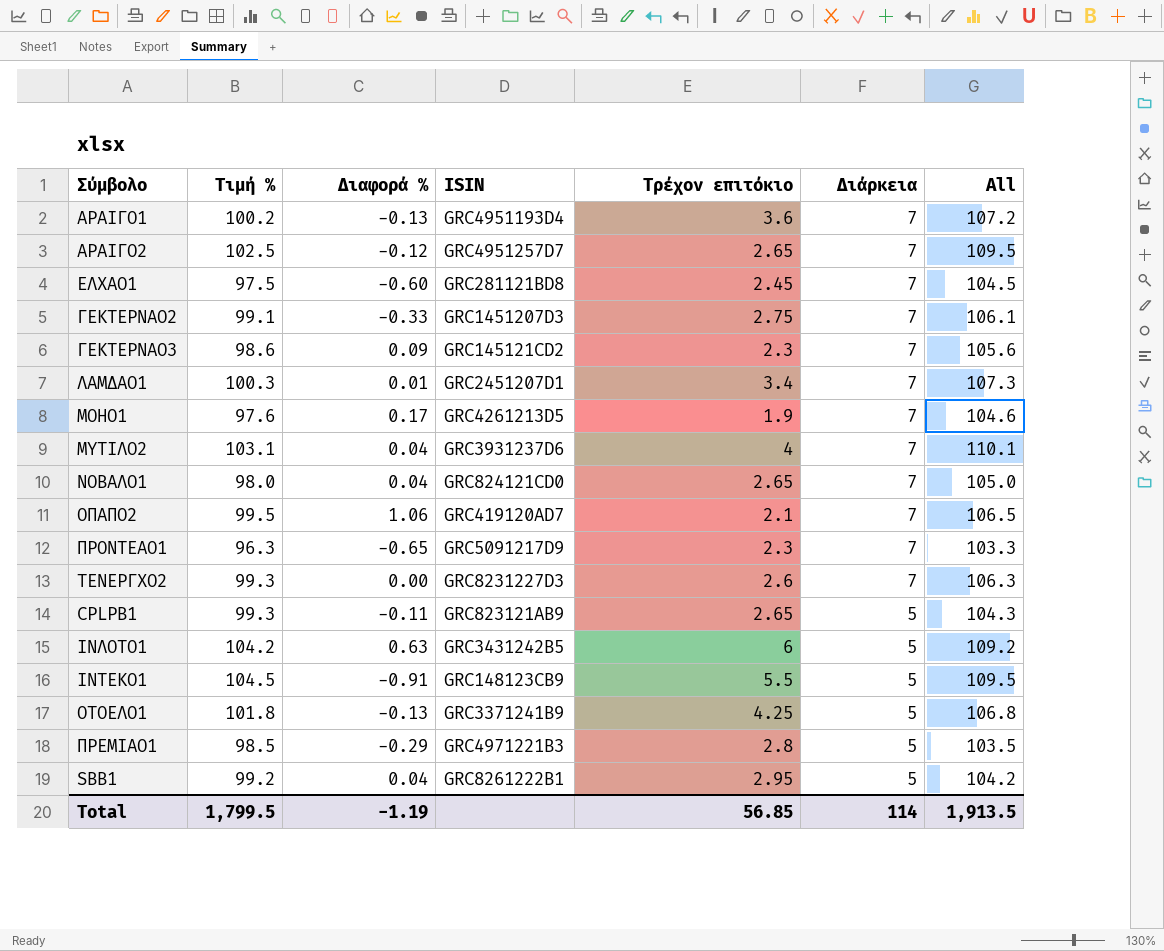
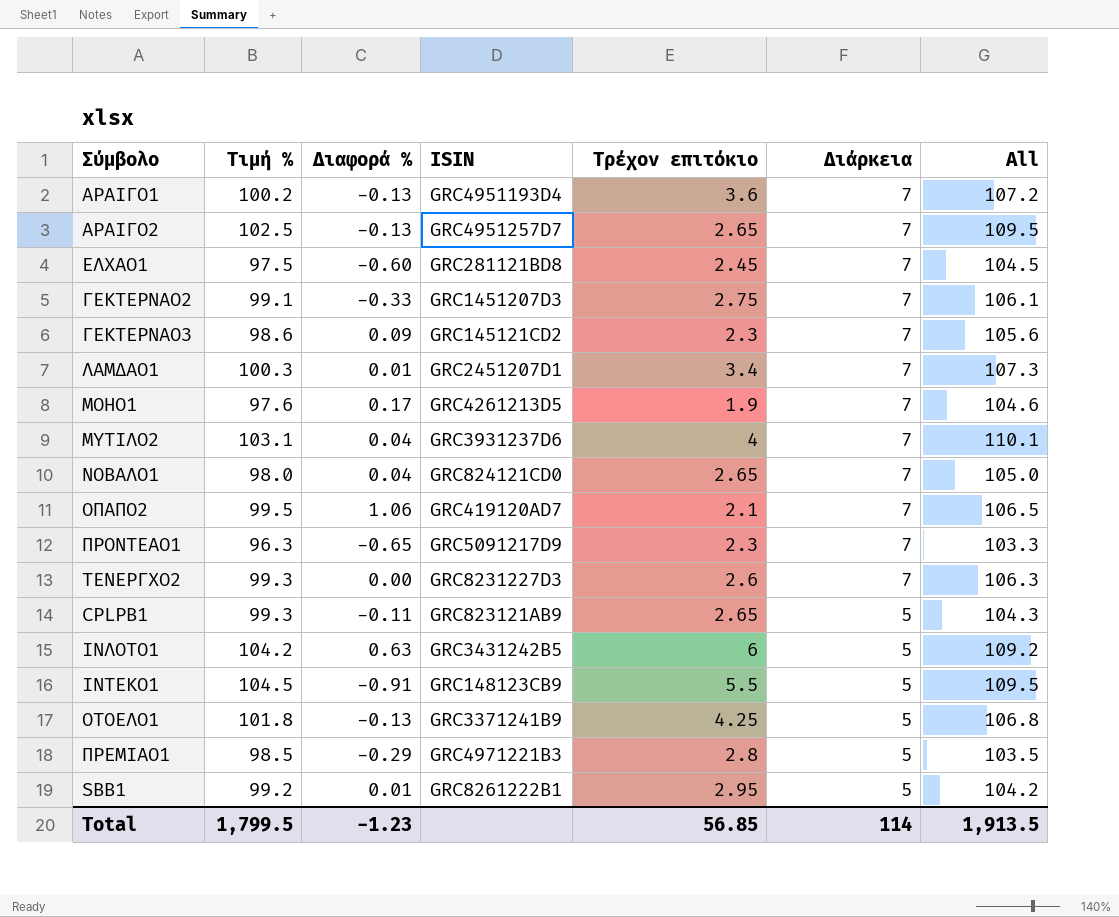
ΑΡΑΙΓΟ2 | Διαφορά %: -0.12 -> -0.13
SBB1 | Διαφορά %: 0.04 -> 0.01
Total | Διαφορά %: -1.19 -> -1.23

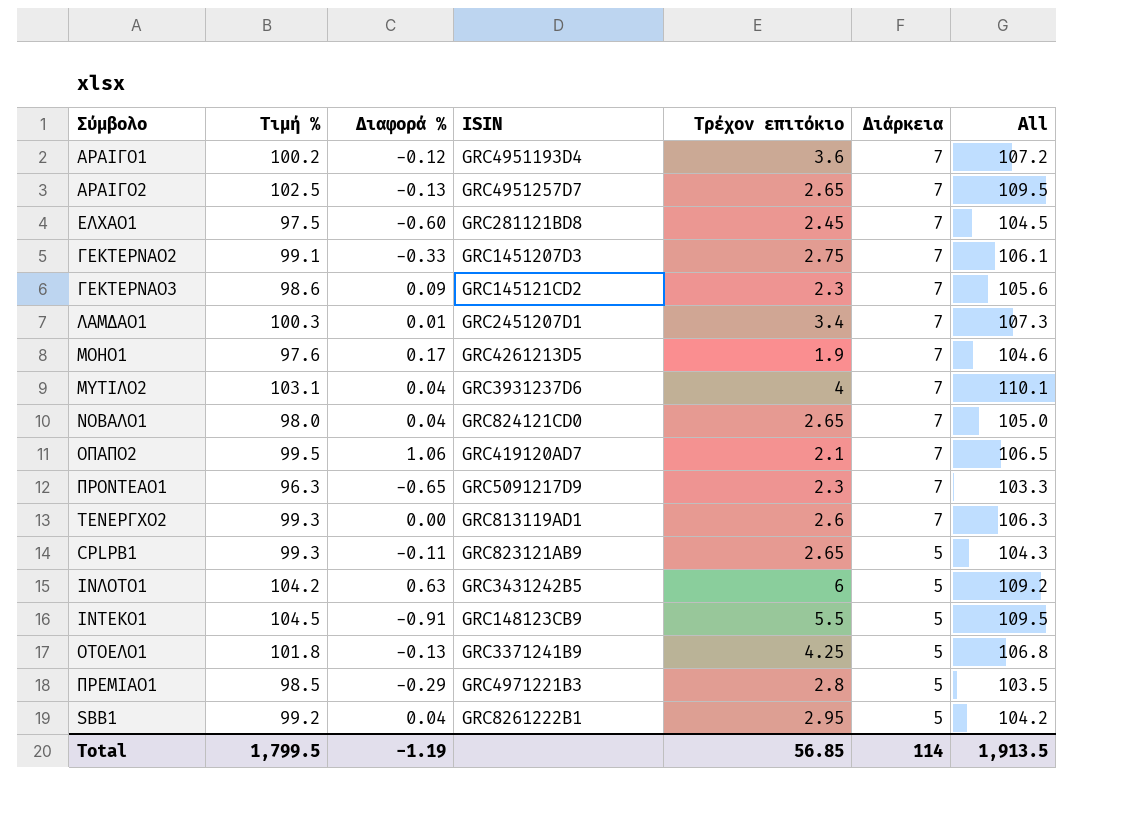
ΑΡΑΙΓΟ1 | Διαφορά %: -0.13 -> -0.12
ΤΕΝΕΡΓΧΟ2 | ISIN: GRC8231227D3 -> GRC813119AD1
SBB1 | Διαφορά %: 0.01 -> 0.04
Total | Διαφορά %: -1.23 -> -1.19

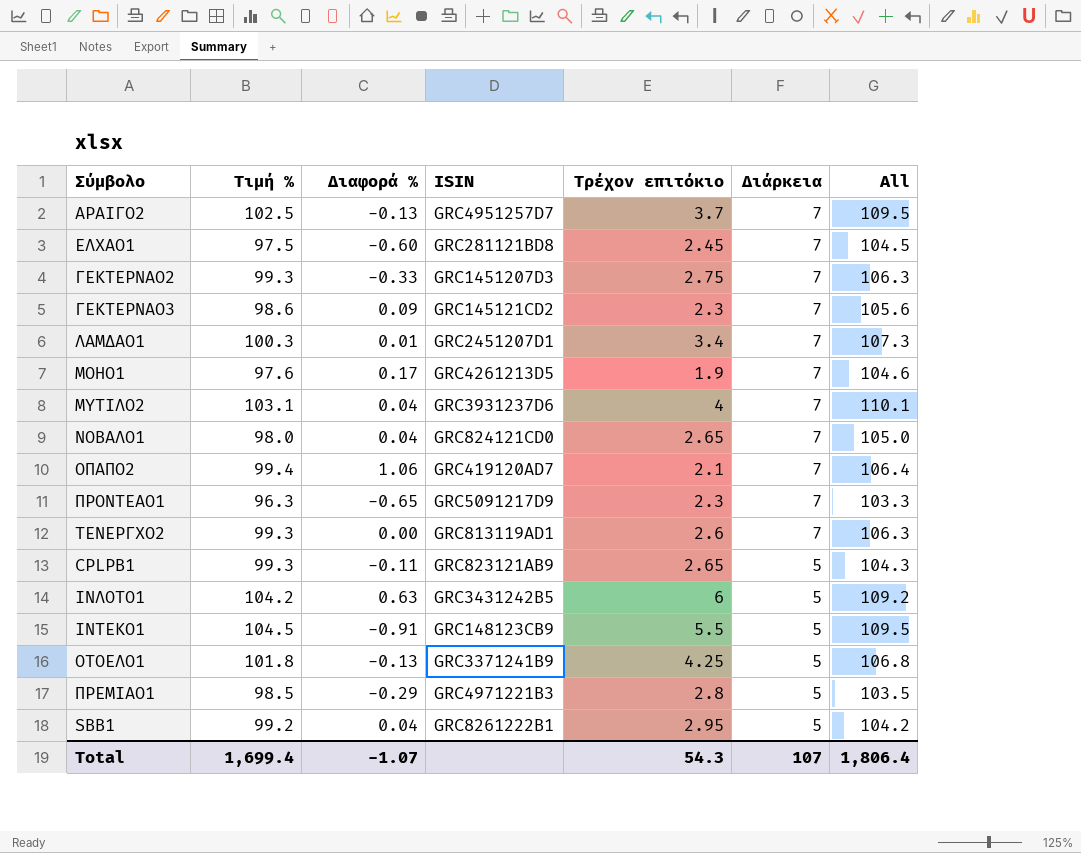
row ΑΡΑΙΓΟ1: 100.2 | -0.12 | GRC4951193D4 | 3.6 | 7 | 107.2 -> none
ΑΡΑΙΓΟ2 | Τρέχον επιτόκιο: 2.65 -> 3.7
ΓΕΚΤΕΡΝΑΟ2 | Τιμή %: 99.1 -> 99.3
ΓΕΚΤΕΡΝΑΟ2 | All: 106.1 -> 106.3
ΟΠΑΠΟ2 | Τιμή %: 99.5 -> 99.4
ΟΠΑΠΟ2 | All: 106.5 -> 106.4
Total | Τιμή %: 1,799.5 -> 1,699.4
Total | Διαφορά %: -1.19 -> -1.07
Total | Τρέχον επιτόκιο: 56.85 -> 54.3
Total | Διάρκεια: 114 -> 107
Total | All: 1,913.5 -> 1,806.4

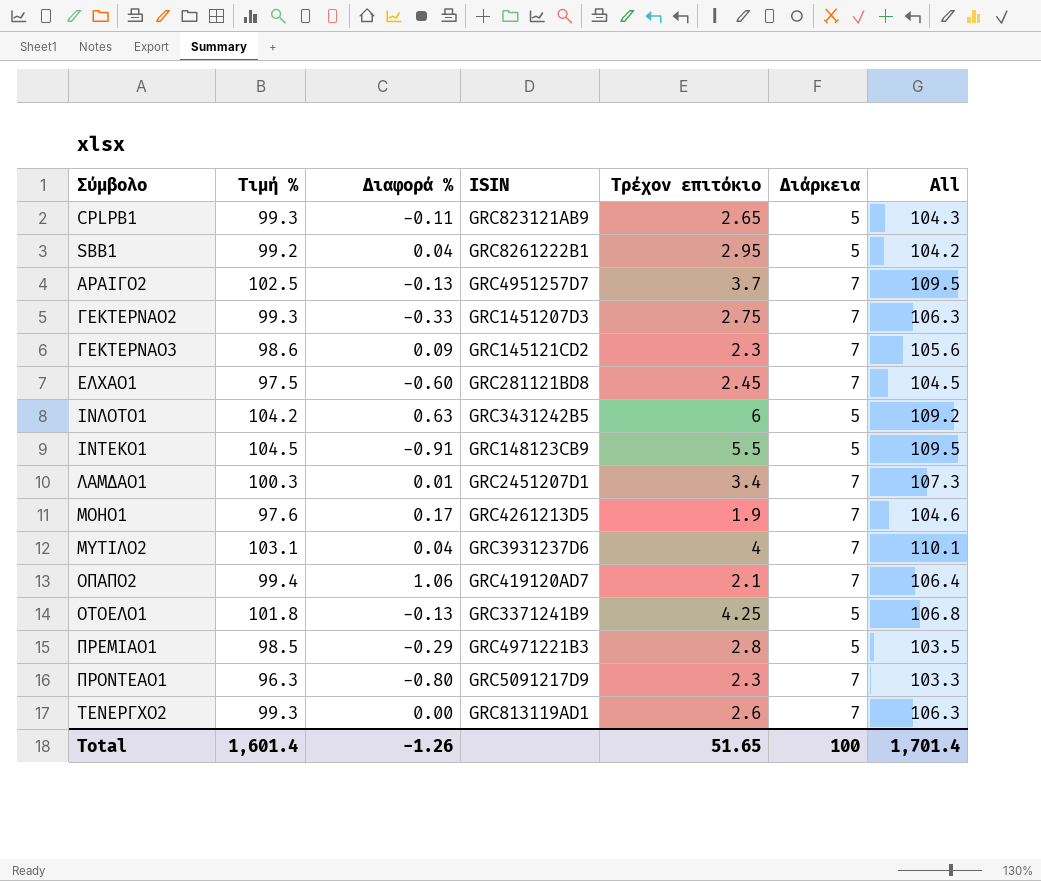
row order: Διάρκεια descending -> Σύμβολο ascending
row ΝΟΒΑΛΟ1: 98.0 | 0.04 | GRC824121CD0 | 2.65 | 7 | 105.0 -> none
ΠΡΟΝΤΕΑΟ1 | Διαφορά %: -0.65 -> -0.80
Total | Τιμή %: 1,699.4 -> 1,601.4
Total | Διαφορά %: -1.07 -> -1.26
Total | Τρέχον επιτόκιο: 54.3 -> 51.65
Total | Διάρκεια: 107 -> 100
Total | All: 1,806.4 -> 1,701.4

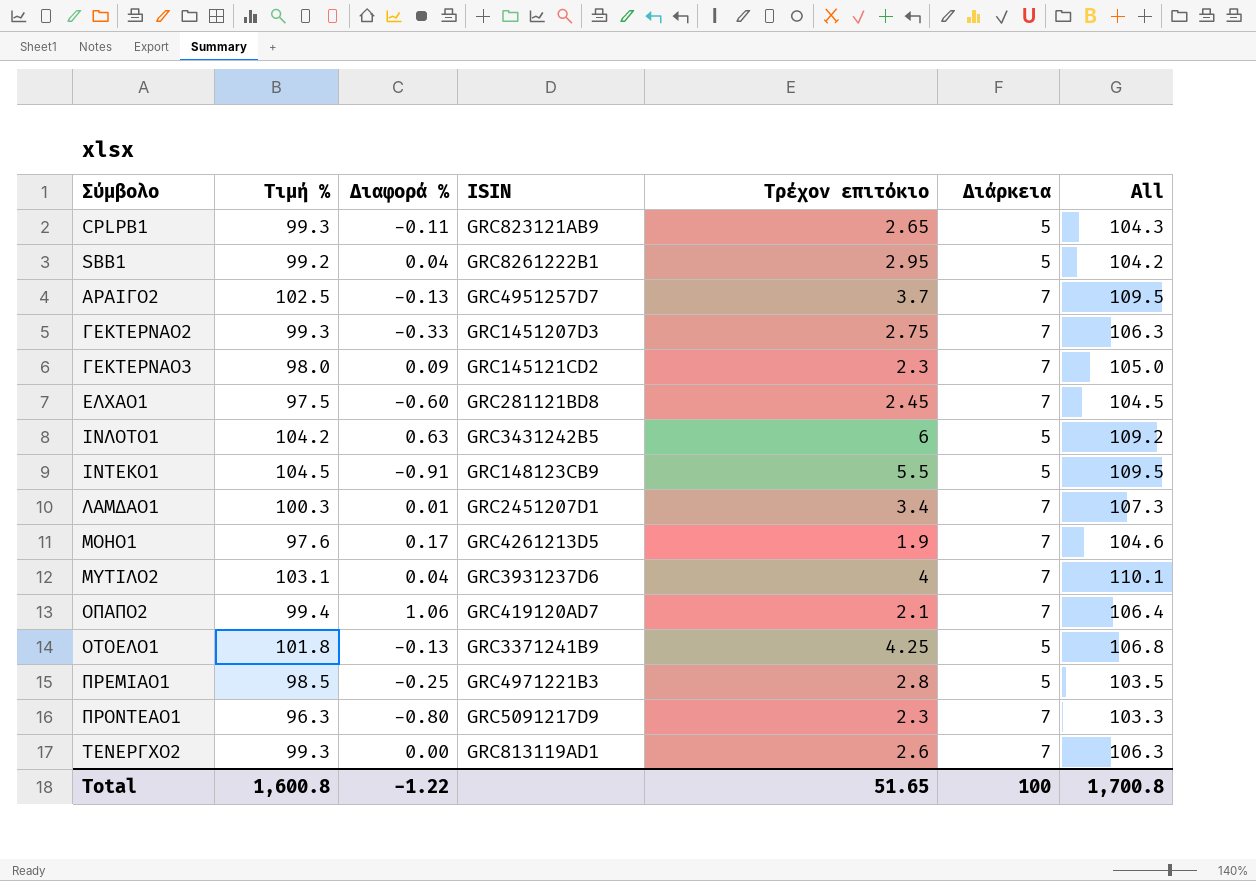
ΓΕΚΤΕΡΝΑΟ3 | Τιμή %: 98.6 -> 98.0
ΓΕΚΤΕΡΝΑΟ3 | All: 105.6 -> 105.0
ΠΡΕΜΙΑΟ1 | Διαφορά %: -0.29 -> -0.25
Total | Τιμή %: 1,601.4 -> 1,600.8
Total | Διαφορά %: -1.26 -> -1.22
Total | All: 1,701.4 -> 1,700.8

